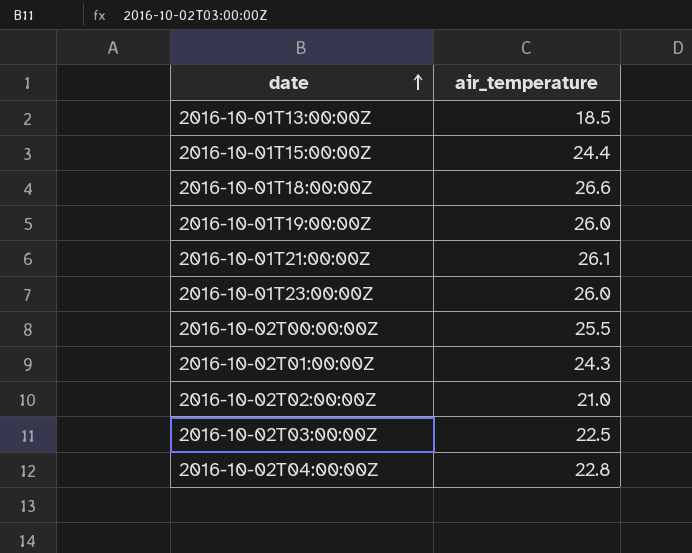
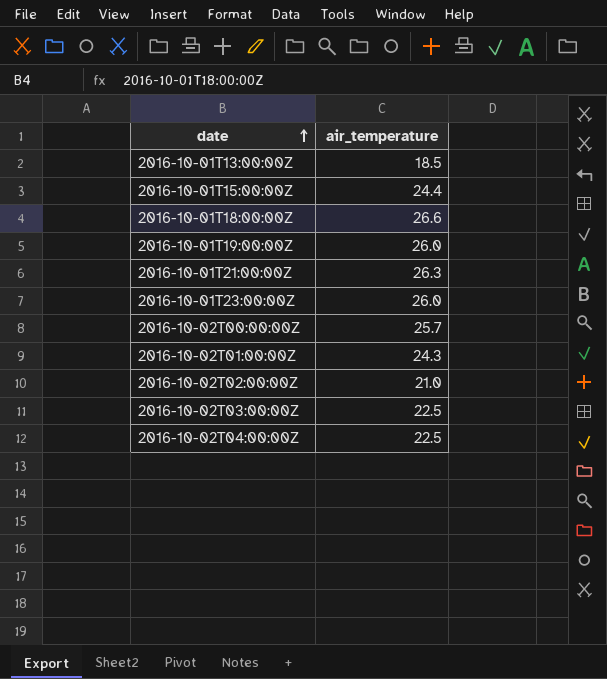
2016-10-01T21:00:00Z | air_temperature: 26.1 -> 26.3
2016-10-02T00:00:00Z | air_temperature: 25.5 -> 25.7
2016-10-02T04:00:00Z | air_temperature: 22.8 -> 22.5

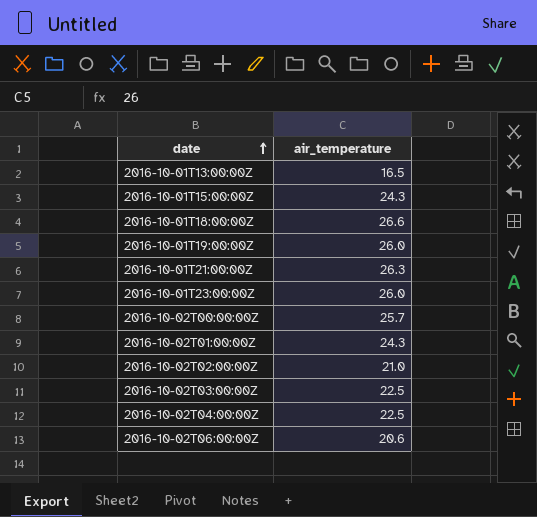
2016-10-01T13:00:00Z | air_temperature: 18.5 -> 16.5
2016-10-01T15:00:00Z | air_temperature: 24.4 -> 24.3
row 2016-10-02T06:00:00Z: none -> 20.6

